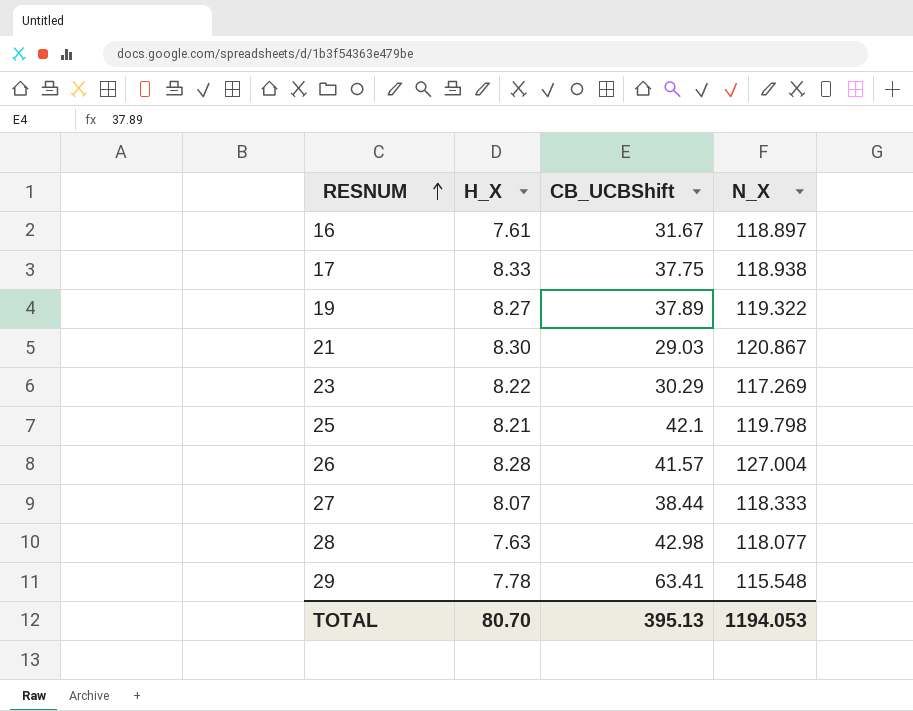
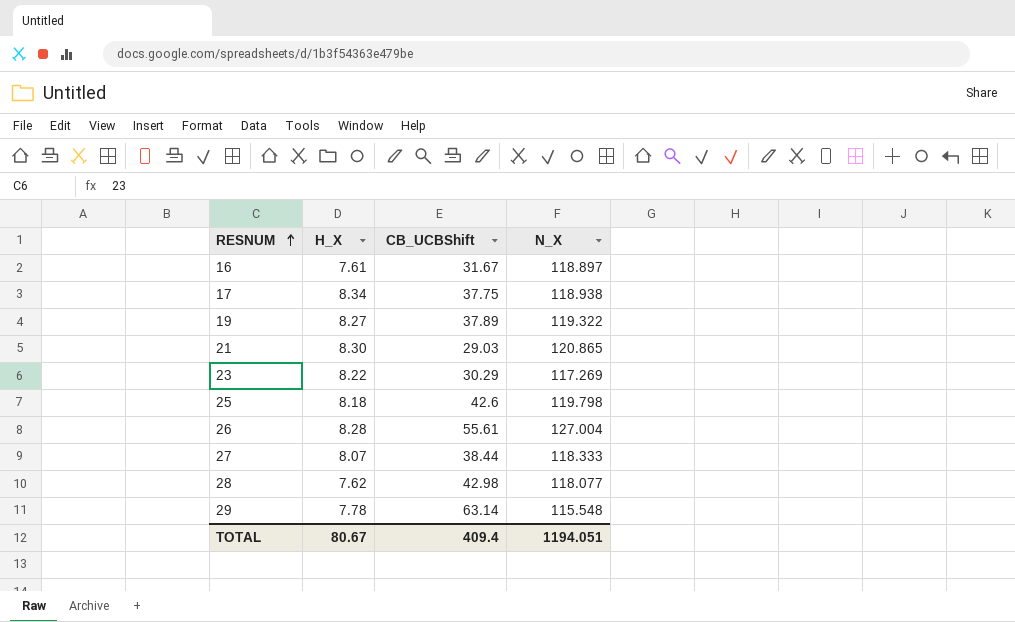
17 | H_X: 8.33 -> 8.34
21 | N_X: 120.867 -> 120.865
25 | H_X: 8.21 -> 8.18
25 | CB_UCBShift: 42.1 -> 42.6
26 | CB_UCBShift: 41.57 -> 55.61
28 | H_X: 7.63 -> 7.62
29 | CB_UCBShift: 63.41 -> 63.14
TOTAL | H_X: 80.70 -> 80.67
TOTAL | CB_UCBShift: 395.13 -> 409.4
TOTAL | N_X: 1194.053 -> 1194.051

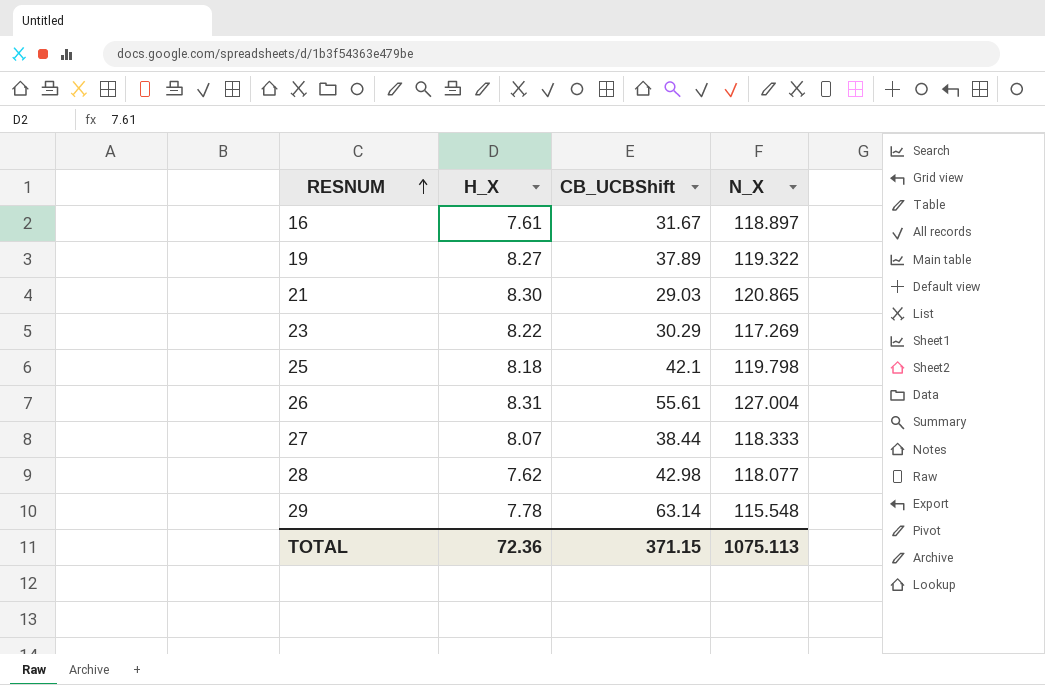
row 17: 8.34 | 37.75 | 118.938 -> none
25 | CB_UCBShift: 42.6 -> 42.1
26 | H_X: 8.28 -> 8.31
TOTAL | H_X: 80.67 -> 72.36
TOTAL | CB_UCBShift: 409.4 -> 371.15
TOTAL | N_X: 1194.051 -> 1075.113

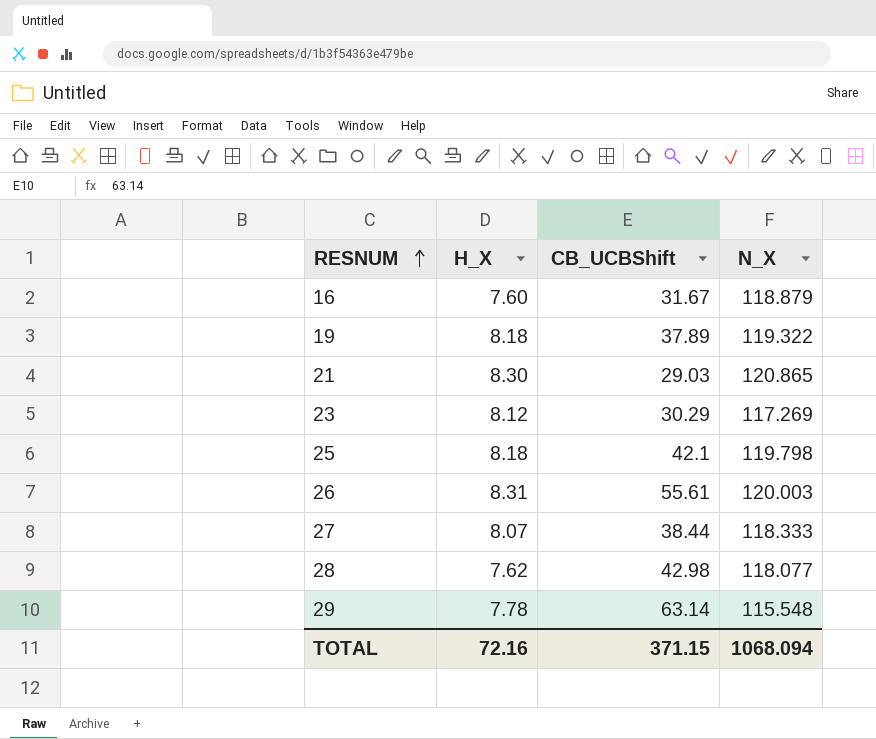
16 | H_X: 7.61 -> 7.60
16 | N_X: 118.897 -> 118.879
19 | H_X: 8.27 -> 8.18
23 | H_X: 8.22 -> 8.12
26 | N_X: 127.004 -> 120.003
TOTAL | H_X: 72.36 -> 72.16
TOTAL | N_X: 1075.113 -> 1068.094

